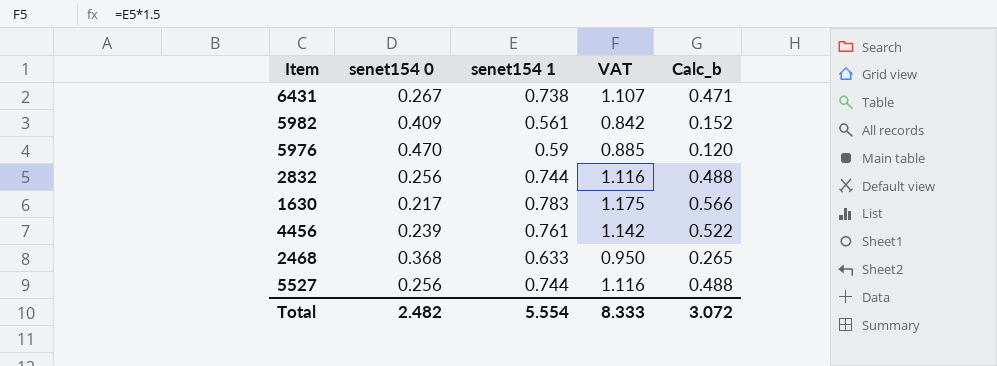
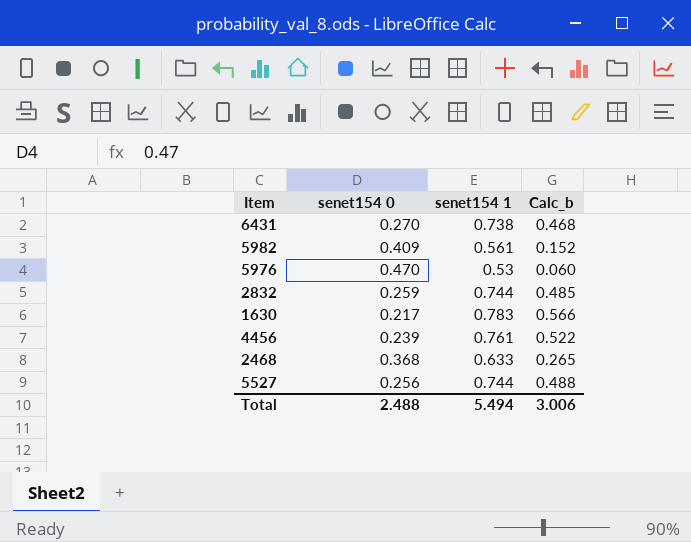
column VAT | formula: [senet154 1] * 1.5 -> none
6431 | senet154 0: 0.267 -> 0.270
6431 | Calc_b: 0.471 -> 0.468
5976 | senet154 1: 0.59 -> 0.53
5976 | Calc_b: 0.120 -> 0.060
2832 | senet154 0: 0.256 -> 0.259
2832 | Calc_b: 0.488 -> 0.485
Total | senet154 0: 2.482 -> 2.488
Total | senet154 1: 5.554 -> 5.494
Total | Calc_b: 3.072 -> 3.006

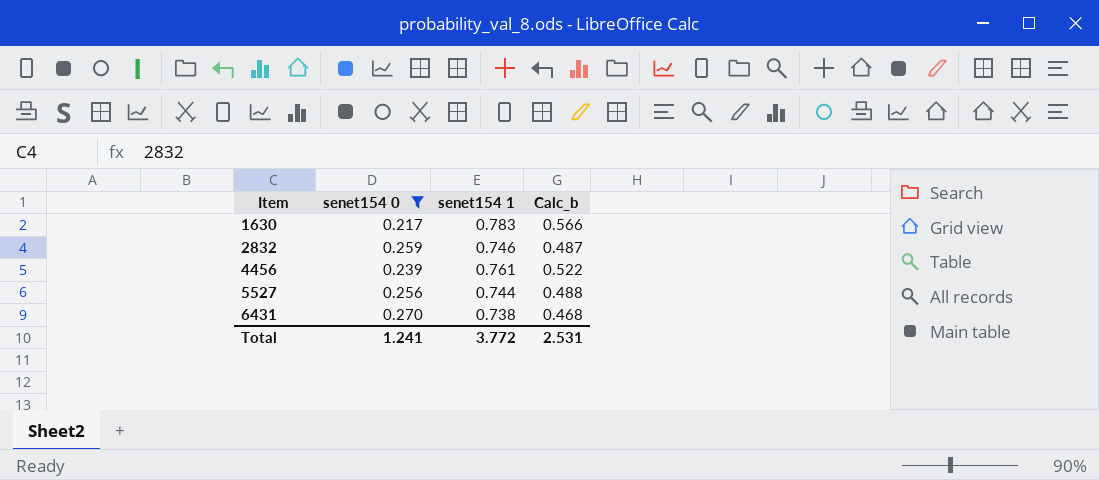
filter: none -> senet154 0 <= 0.270
row order: none -> Item ascending
2832 | senet154 1: 0.744 -> 0.746
2832 | Calc_b: 0.485 -> 0.487
Total | senet154 0: 2.488 -> 1.241
Total | senet154 1: 5.494 -> 3.772
Total | Calc_b: 3.006 -> 2.531

